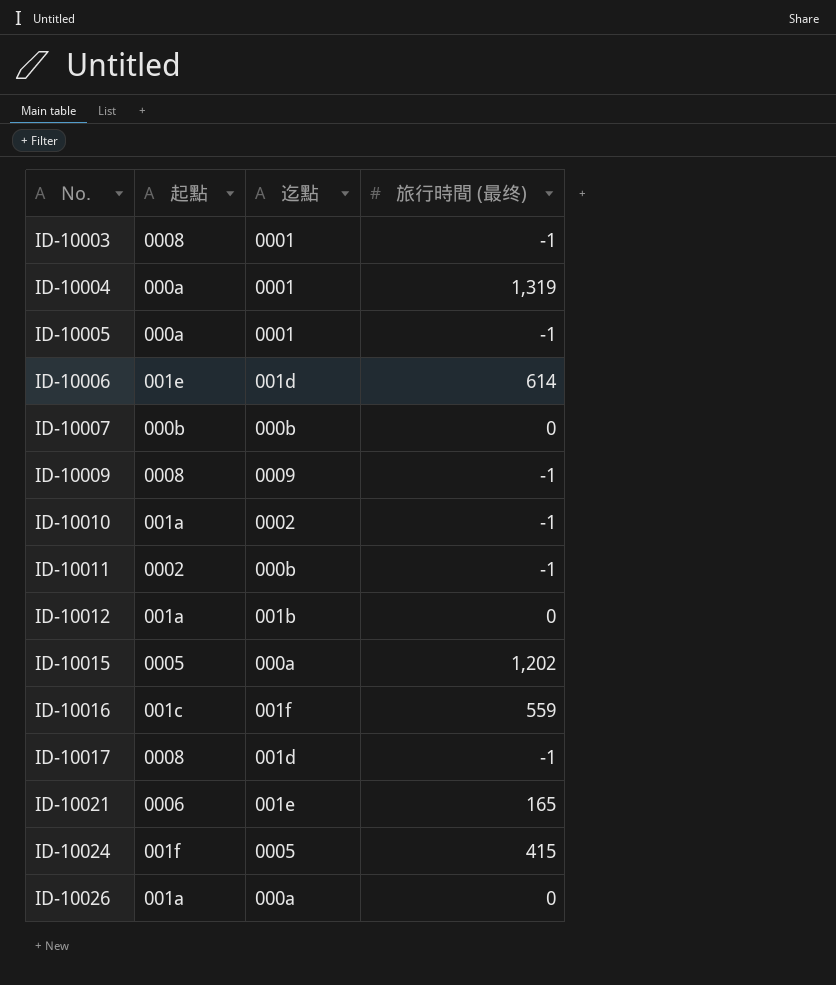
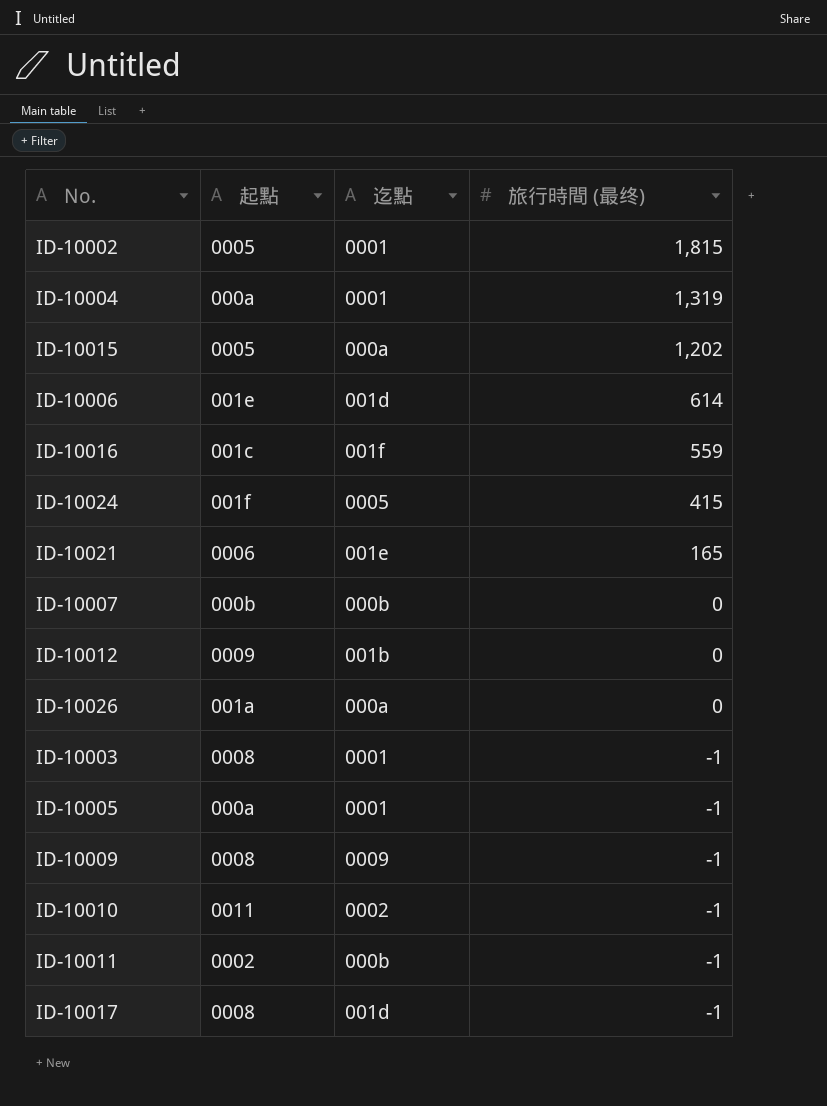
row order: No. ascending -> 旅行時間 (最终) descending
row ID-10002: none -> 0005 | 0001 | 1,815
ID-10012 | 起點: 001a -> 0009
ID-10010 | 起點: 001a -> 0011

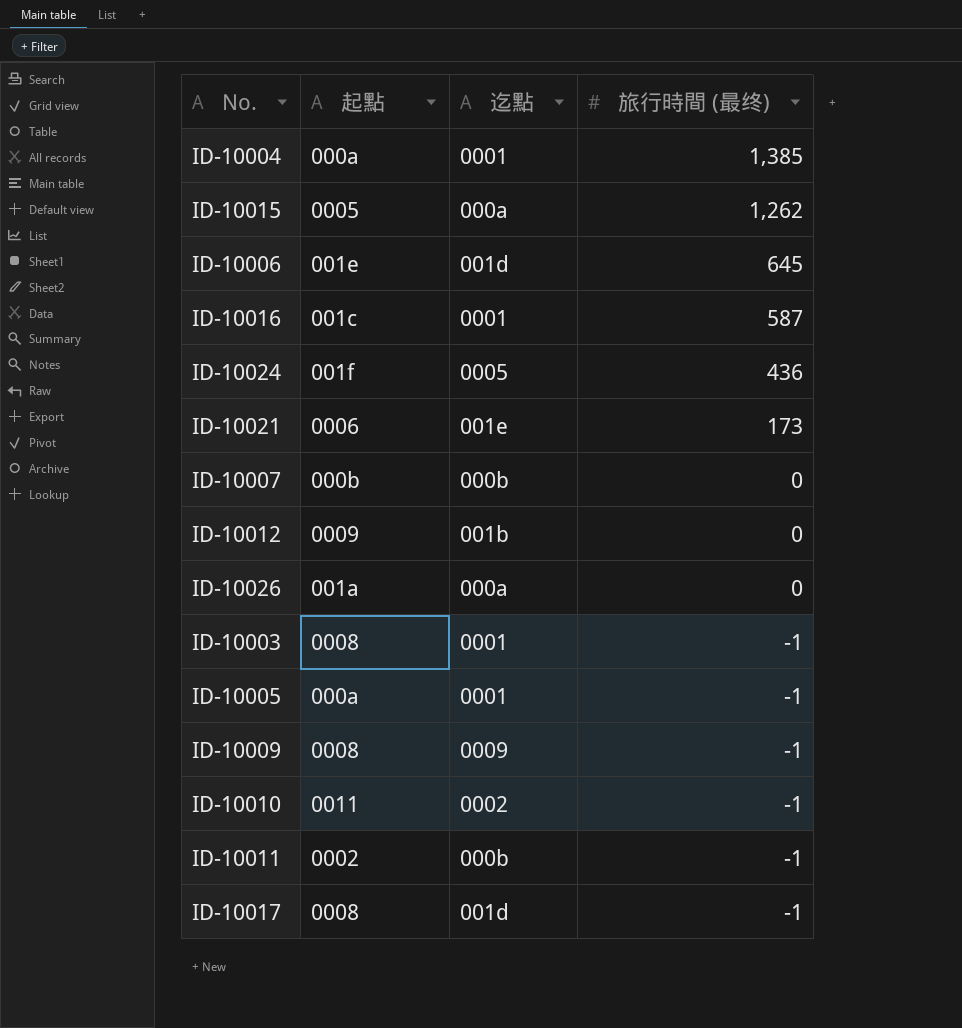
row ID-10002: 0005 | 0001 | 1,815 -> none
ID-10004 | 旅行時間 (最终): 1,319 -> 1,385
ID-10015 | 旅行時間 (最终): 1,202 -> 1,262
ID-10006 | 旅行時間 (最终): 614 -> 645
ID-10016 | 迄點: 001f -> 0001
ID-10016 | 旅行時間 (最终): 559 -> 587
ID-10024 | 旅行時間 (最终): 415 -> 436
ID-10021 | 旅行時間 (最终): 165 -> 173

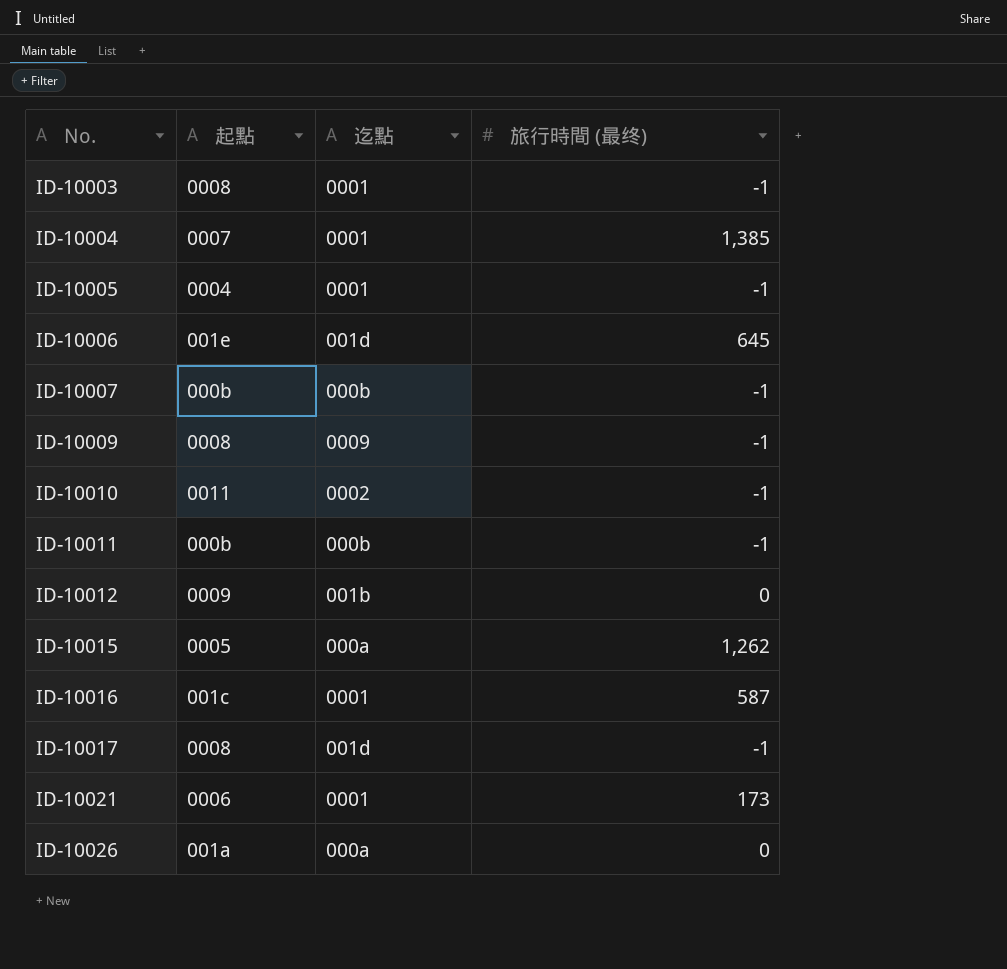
row order: 旅行時間 (最终) descending -> No. ascending
row ID-10024: 001f | 0005 | 436 -> none
ID-10004 | 起點: 000a -> 0007
ID-10005 | 起點: 000a -> 0004
ID-10007 | 旅行時間 (最终): 0 -> -1
ID-10011 | 起點: 0002 -> 000b
ID-10021 | 迄點: 001e -> 0001

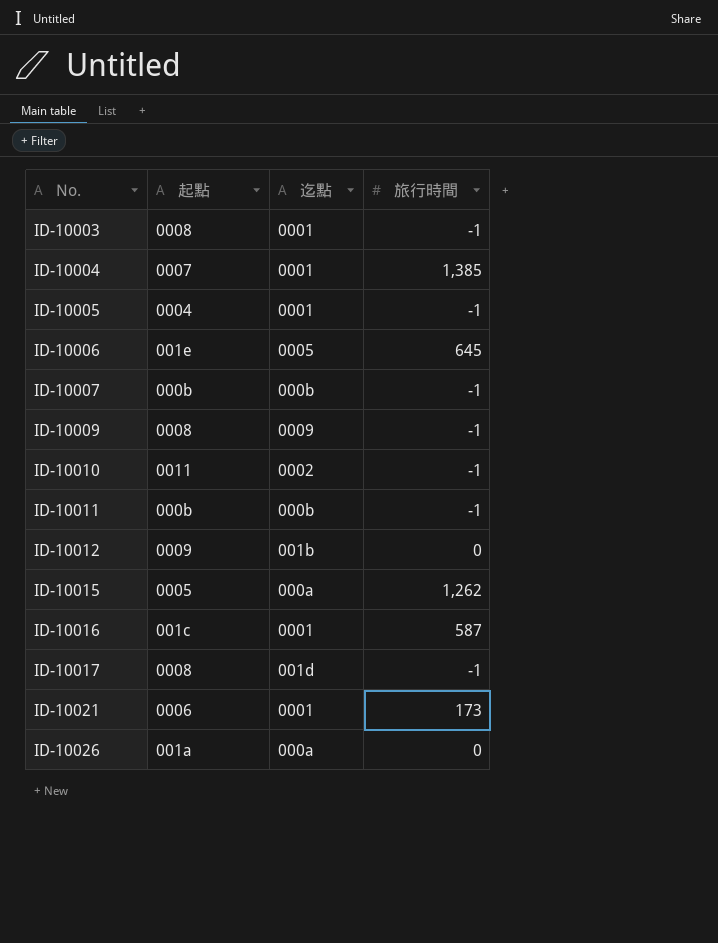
column name: 旅行時間 (最终) -> 旅行時間
ID-10006 | 迄點: 001d -> 0005

